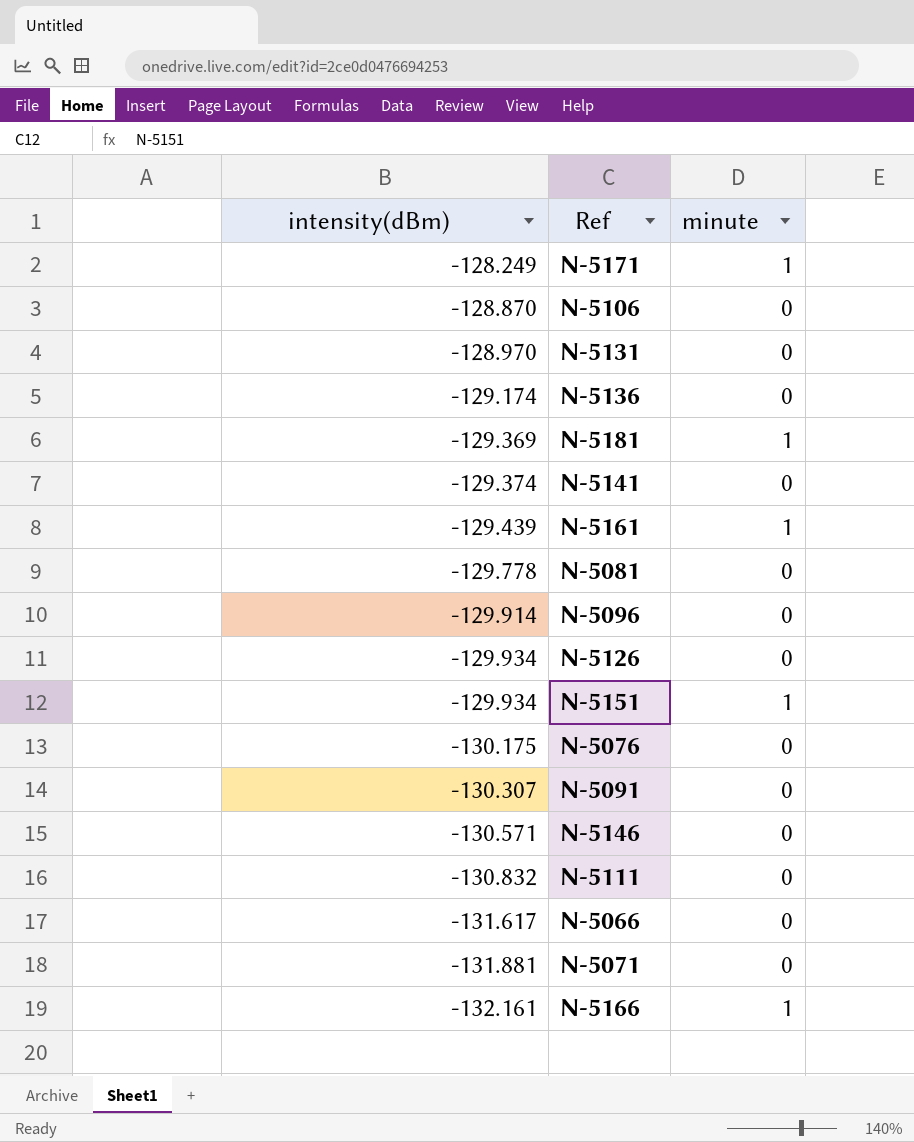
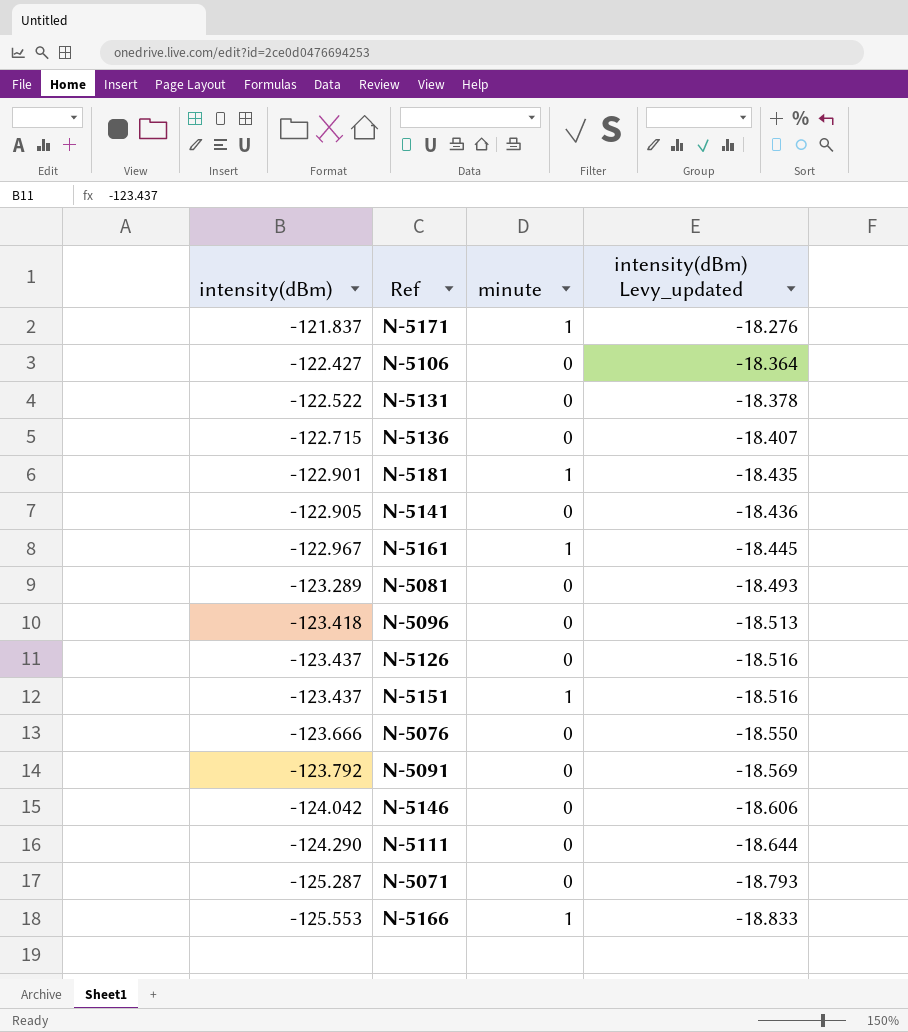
column intensity(dBm) Levy_updated | formula: none -> [intensity(dBm)] * 0.15
row N-5066: -131.617 | 0 -> none
N-5171 | intensity(dBm): -128.249 -> -121.837
N-5106 | intensity(dBm): -128.870 -> -122.427
N-5131 | intensity(dBm): -128.970 -> -122.522
N-5136 | intensity(dBm): -129.174 -> -122.715
N-5181 | intensity(dBm): -129.369 -> -122.901
N-5141 | intensity(dBm): -129.374 -> -122.905
N-5161 | intensity(dBm): -129.439 -> -122.967
N-5081 | intensity(dBm): -129.778 -> -123.289
N-5096 | intensity(dBm): -129.914 -> -123.418
N-5126 | intensity(dBm): -129.934 -> -123.437
N-5151 | intensity(dBm): -129.934 -> -123.437
N-5076 | intensity(dBm): -130.175 -> -123.666
N-5091 | intensity(dBm): -130.307 -> -123.792
N-5146 | intensity(dBm): -130.571 -> -124.042
N-5111 | intensity(dBm): -130.832 -> -124.290
N-5071 | intensity(dBm): -131.881 -> -125.287
N-5166 | intensity(dBm): -132.161 -> -125.553

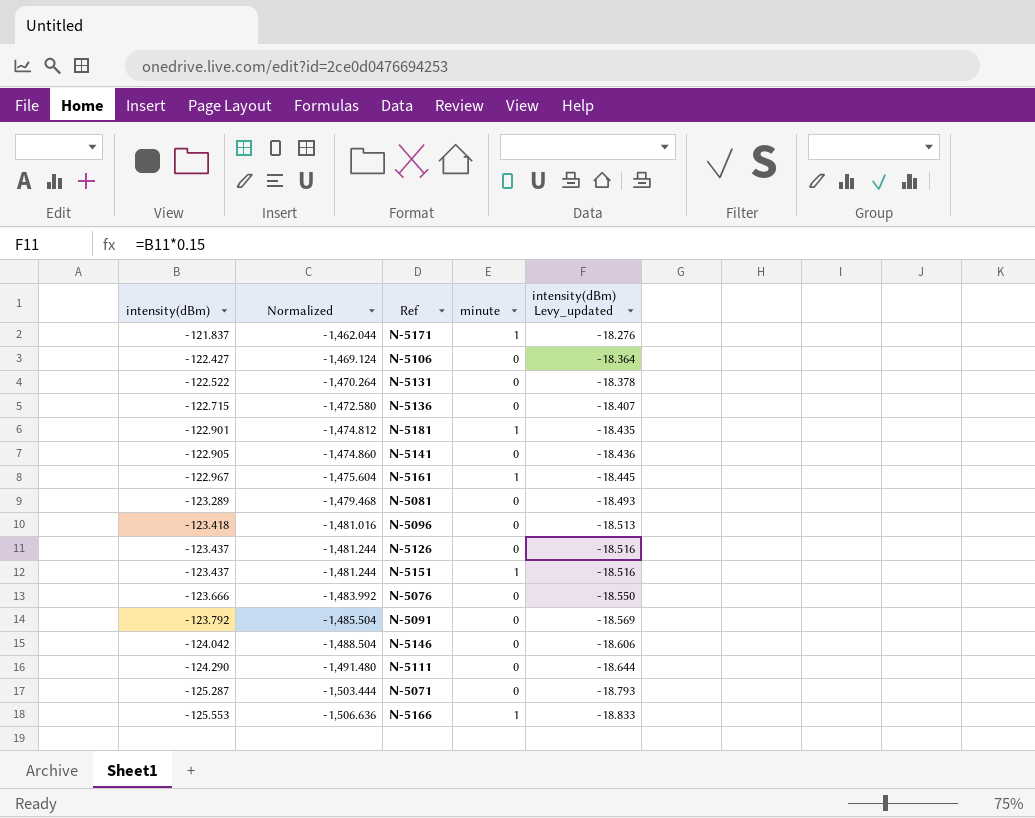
column Normalized | formula: none -> [intensity(dBm)] * 12

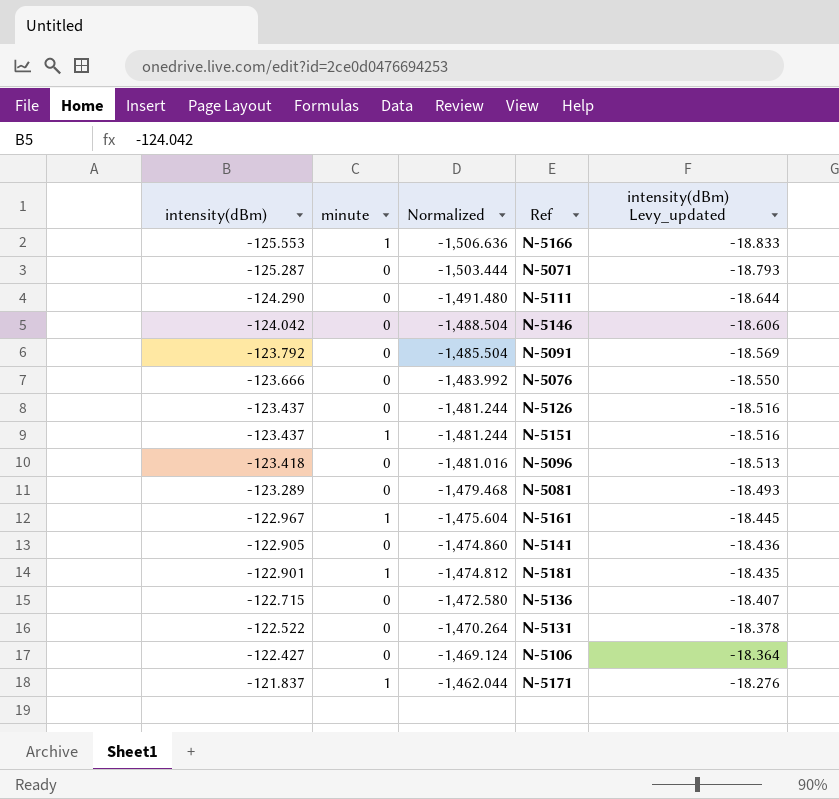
row order: intensity(dBm) descending -> intensity(dBm) ascending
column minute | position: 4 -> 2

